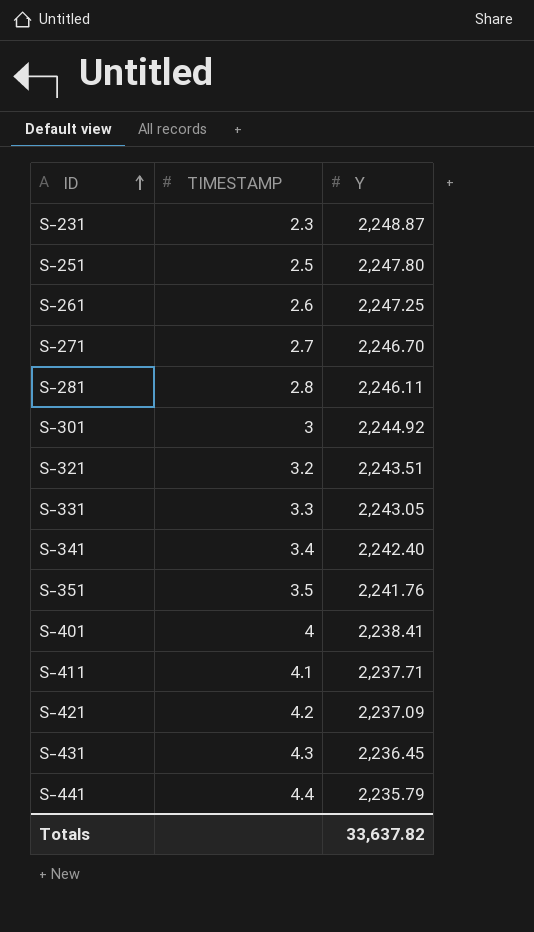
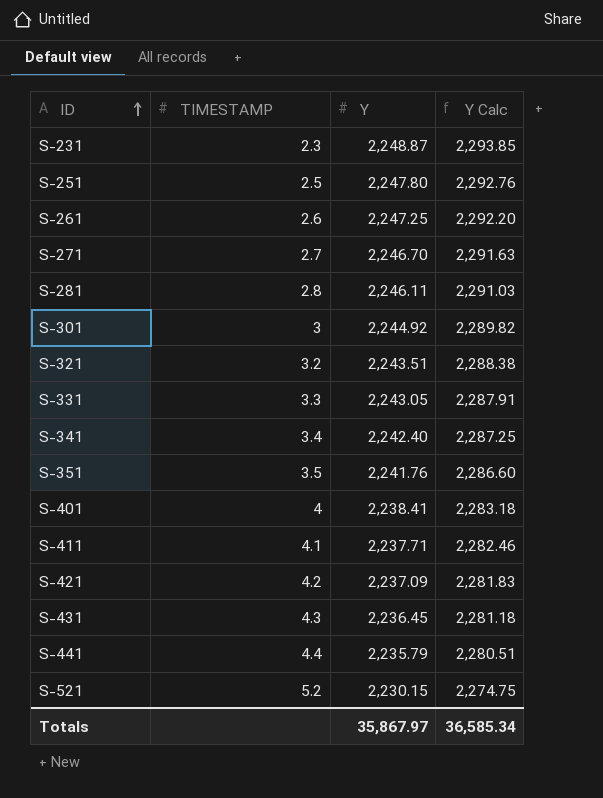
column Y Calc | formula: none -> [Y] * 1.02
row S-521: none -> 5.2 | 2,230.15 | 2,274.75
Totals | Y: 33,637.82 -> 35,867.97

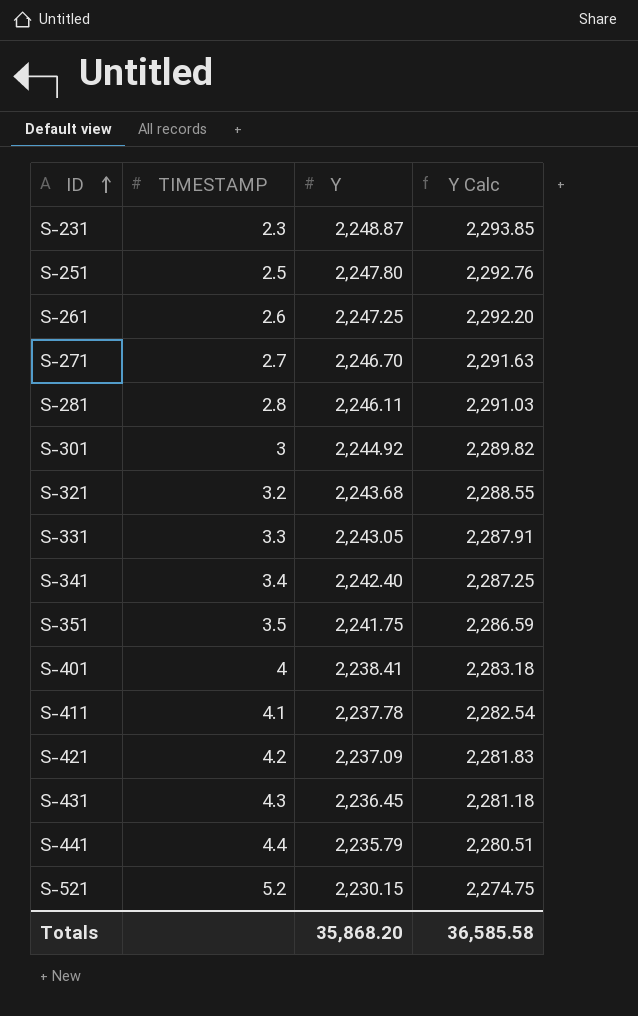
S-321 | Y: 2,243.51 -> 2,243.68
S-321 | Y Calc: 2,288.38 -> 2,288.55
S-351 | Y: 2,241.76 -> 2,241.75
S-351 | Y Calc: 2,286.60 -> 2,286.59
S-411 | Y: 2,237.71 -> 2,237.78
S-411 | Y Calc: 2,282.46 -> 2,282.54
Totals | Y: 35,867.97 -> 35,868.20
Totals | Y Calc: 36,585.34 -> 36,585.58

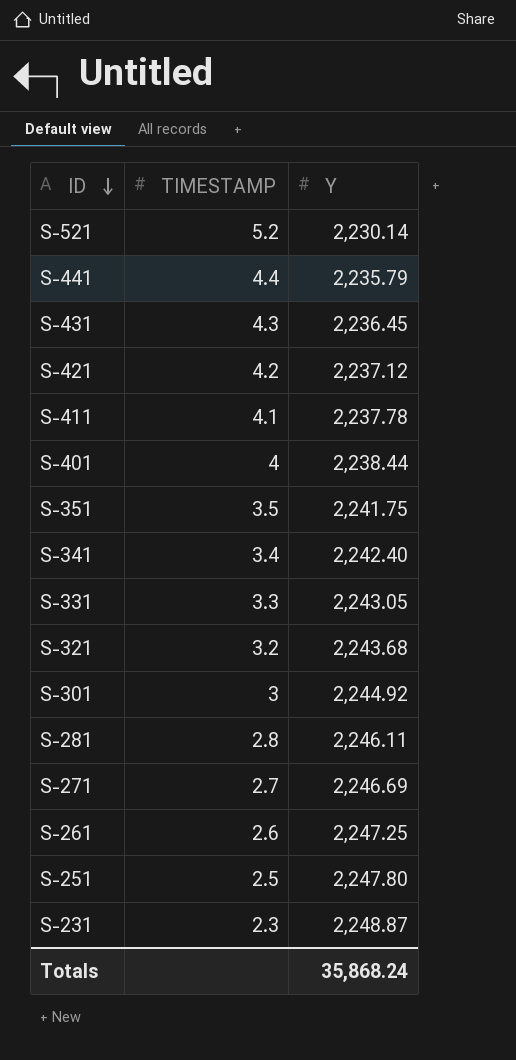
row order: ID ascending -> ID descending
column Y Calc | formula: [Y] * 1.02 -> none
S-521 | Y: 2,230.15 -> 2,230.14
S-421 | Y: 2,237.09 -> 2,237.12
S-401 | Y: 2,238.41 -> 2,238.44
S-271 | Y: 2,246.70 -> 2,246.69
Totals | Y: 35,868.20 -> 35,868.24

